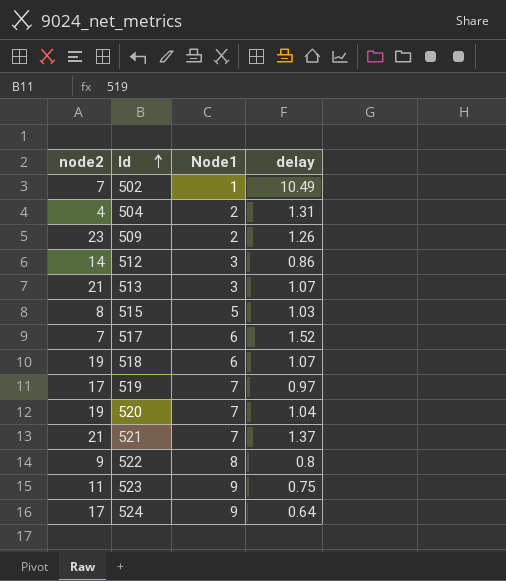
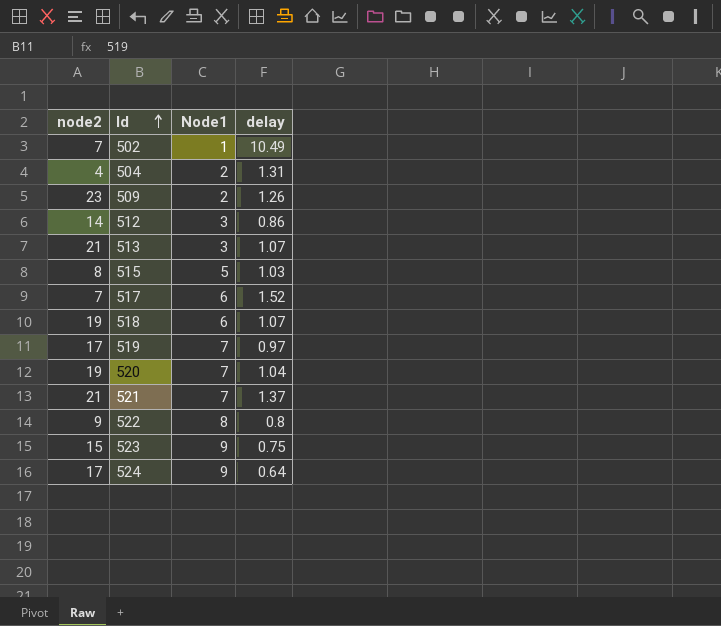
523 | node2: 11 -> 15

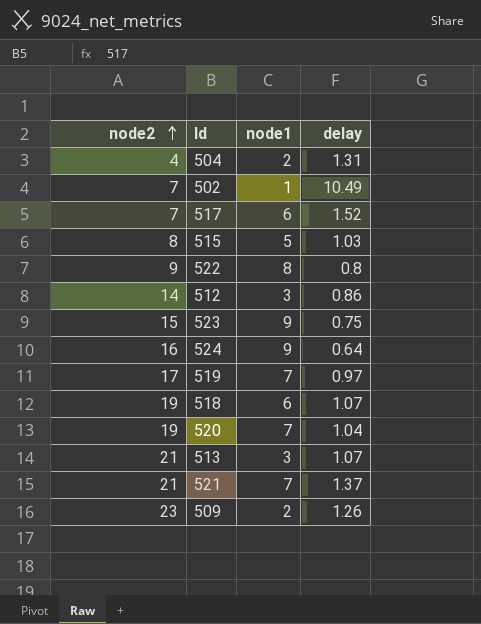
row order: Id ascending -> node2 ascending
column name: Node1 -> node1
524 | node2: 17 -> 16

